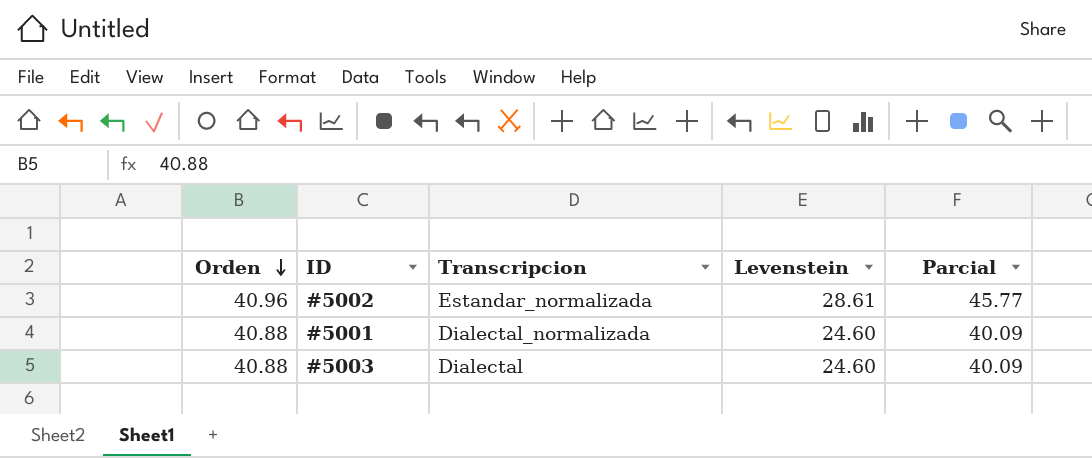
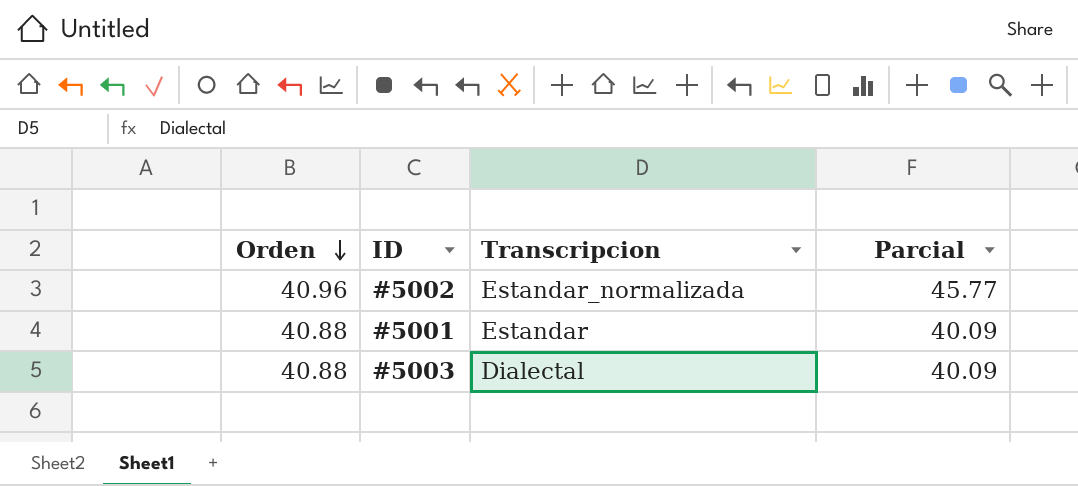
column Levenstein | position: 4 -> none
#5001 | Transcripcion: Dialectal_normalizada -> Estandar

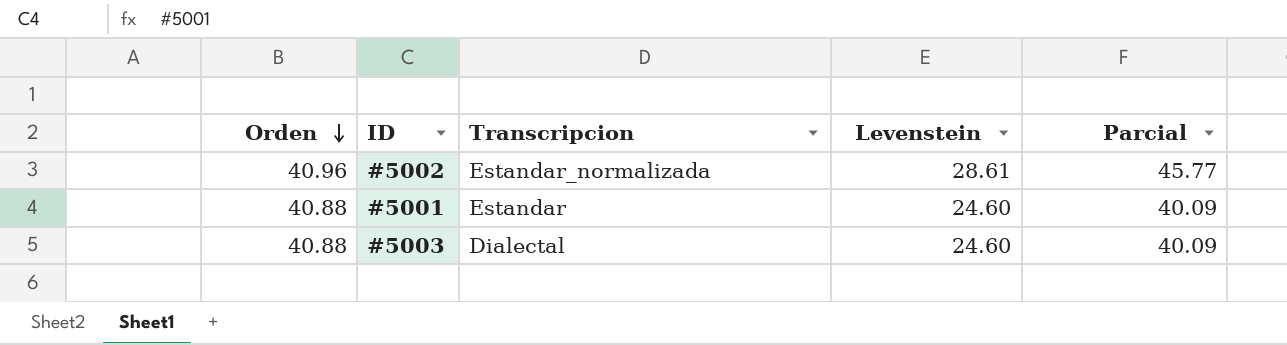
column Levenstein | position: none -> 4

